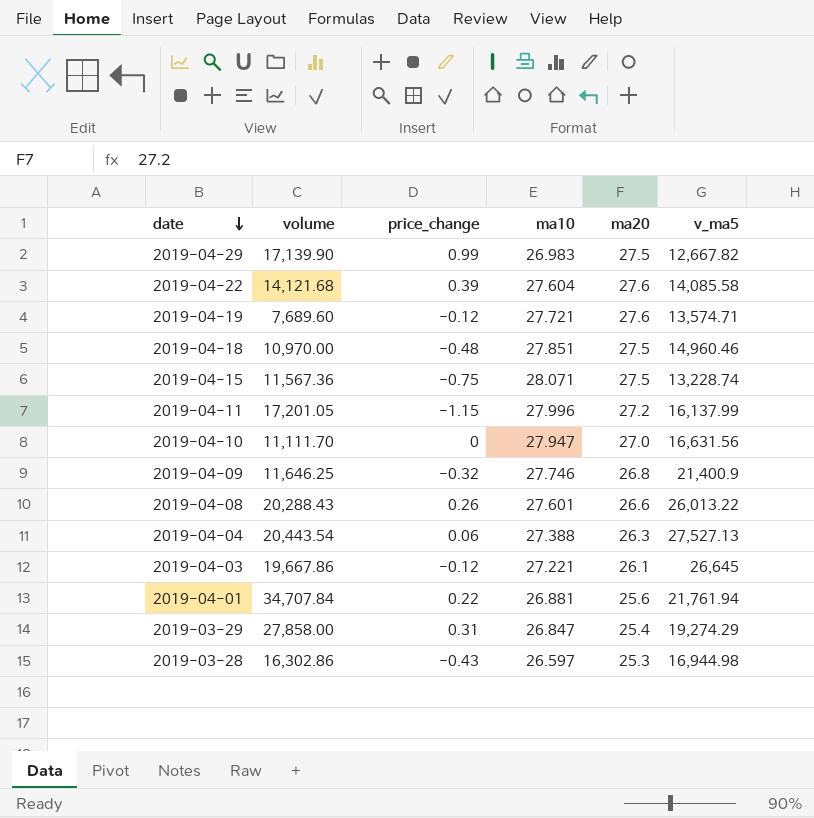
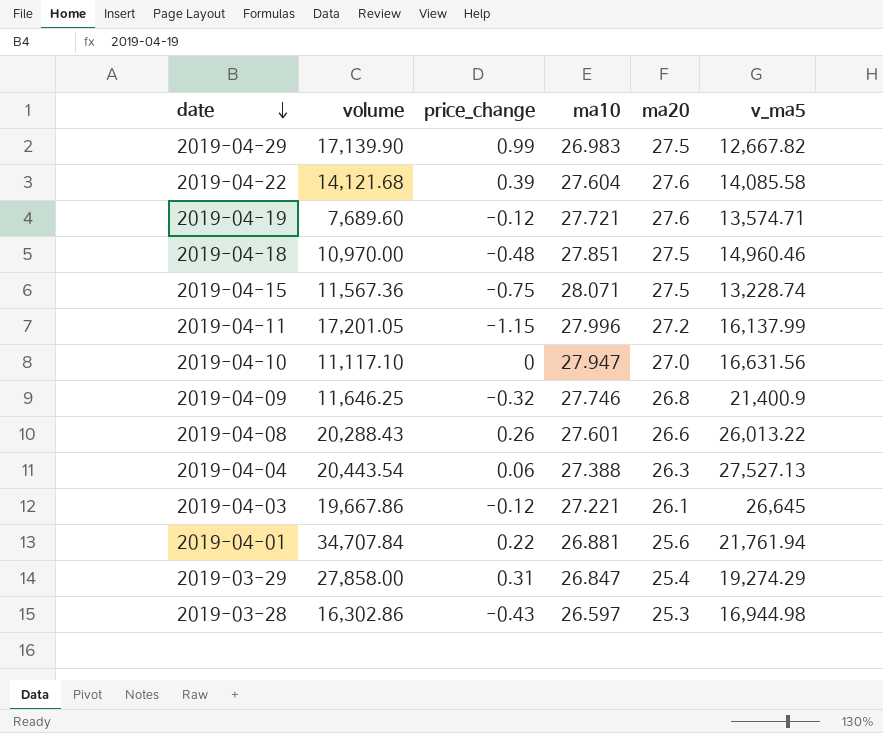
2019-04-10 | volume: 11,111.70 -> 11,117.10

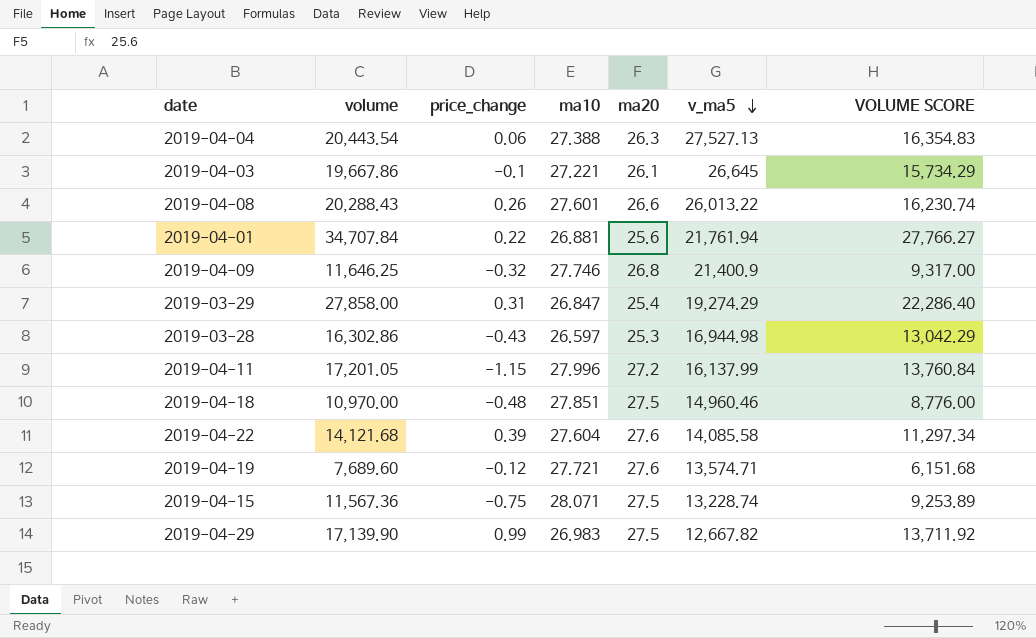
row order: date descending -> v_ma5 descending
column VOLUME SCORE | formula: none -> [volume] * 0.8
row 2019-04-10: 11,117.10 | 0 | 27.947 | 27.0 | 16,631.56 -> none
2019-04-03 | price_change: -0.12 -> -0.1

